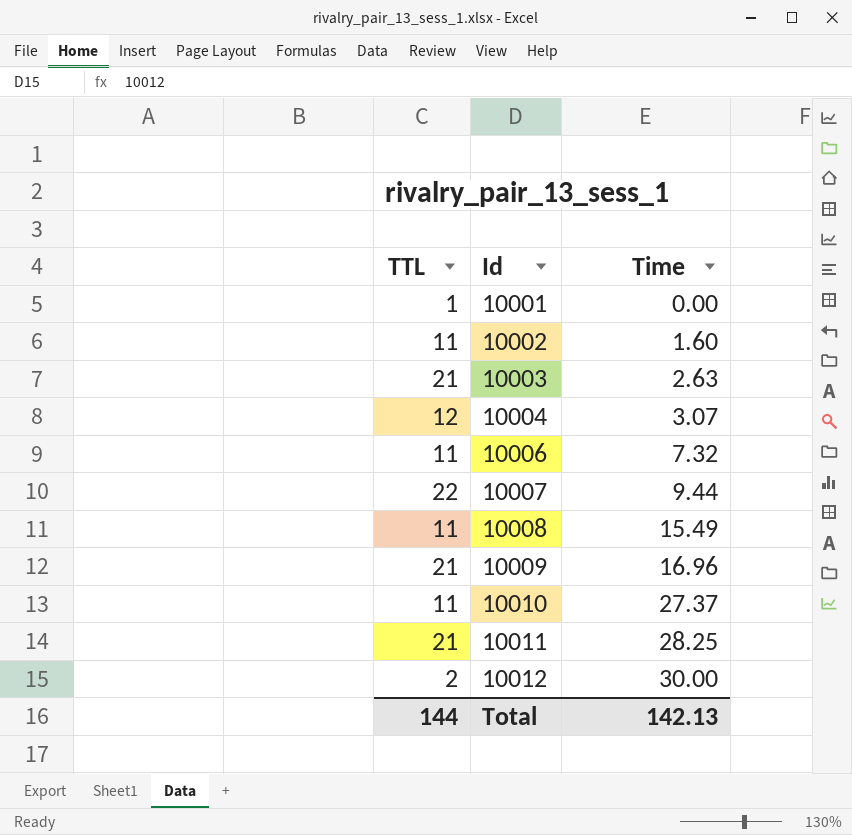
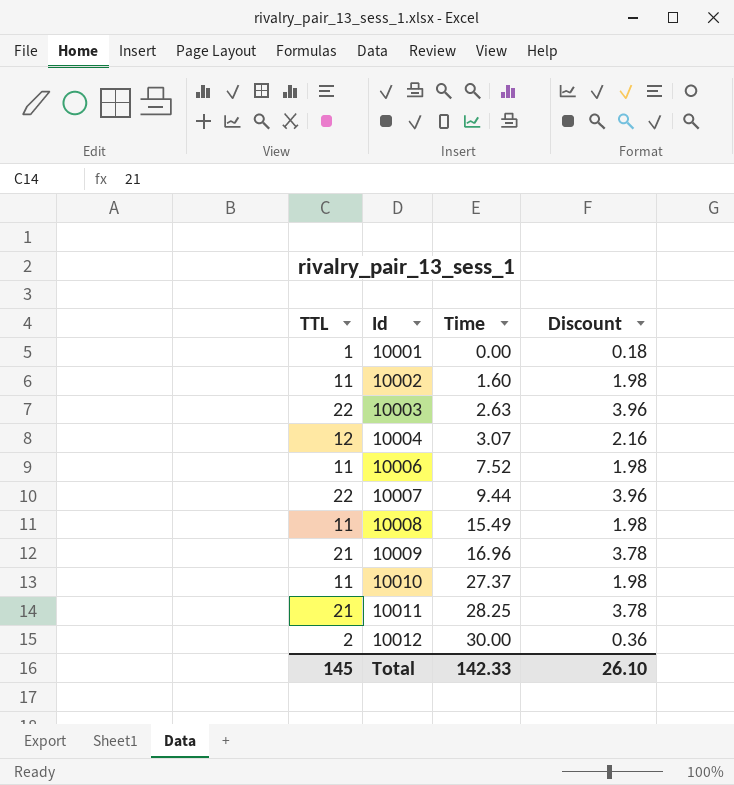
column Discount | formula: none -> [TTL] * 0.18
10003 | TTL: 21 -> 22
10006 | Time: 7.32 -> 7.52
Total | TTL: 144 -> 145
Total | Time: 142.13 -> 142.33

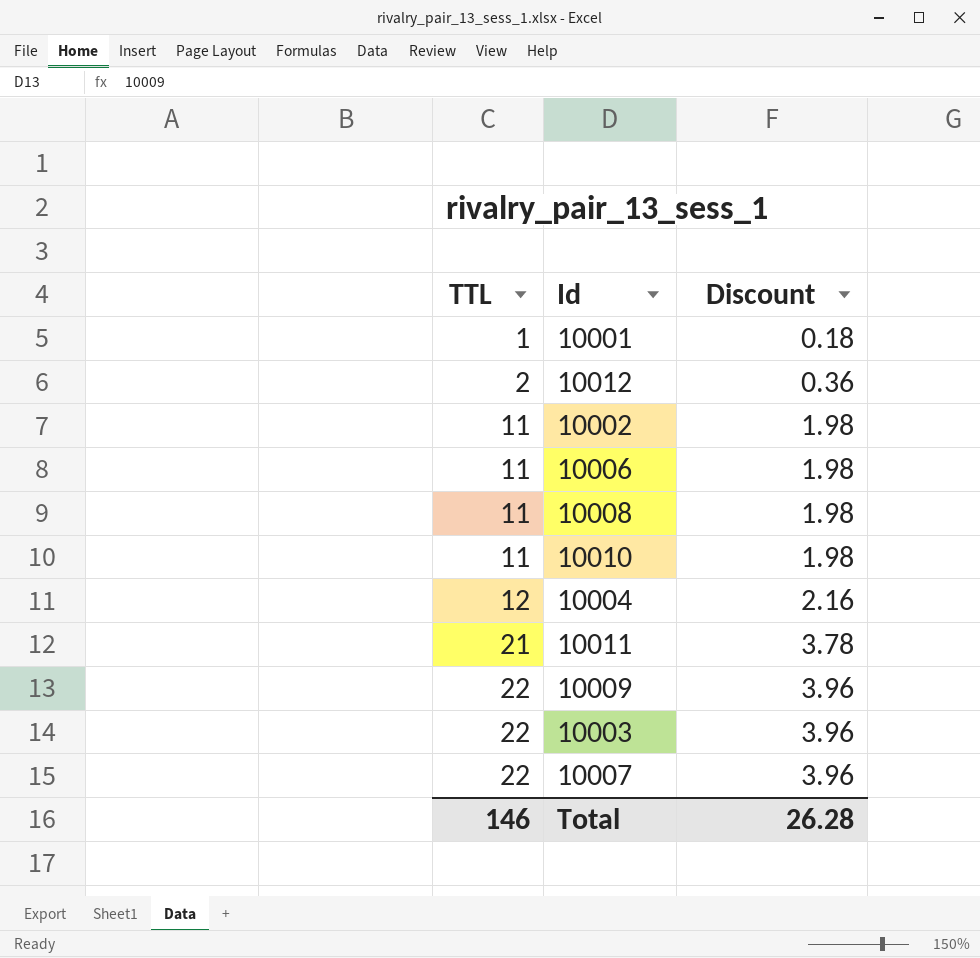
row order: Id ascending -> TTL ascending
column Time | position: 3 -> none
10009 | TTL: 21 -> 22
10009 | Discount: 3.78 -> 3.96
Total | TTL: 145 -> 146
Total | Discount: 26.10 -> 26.28

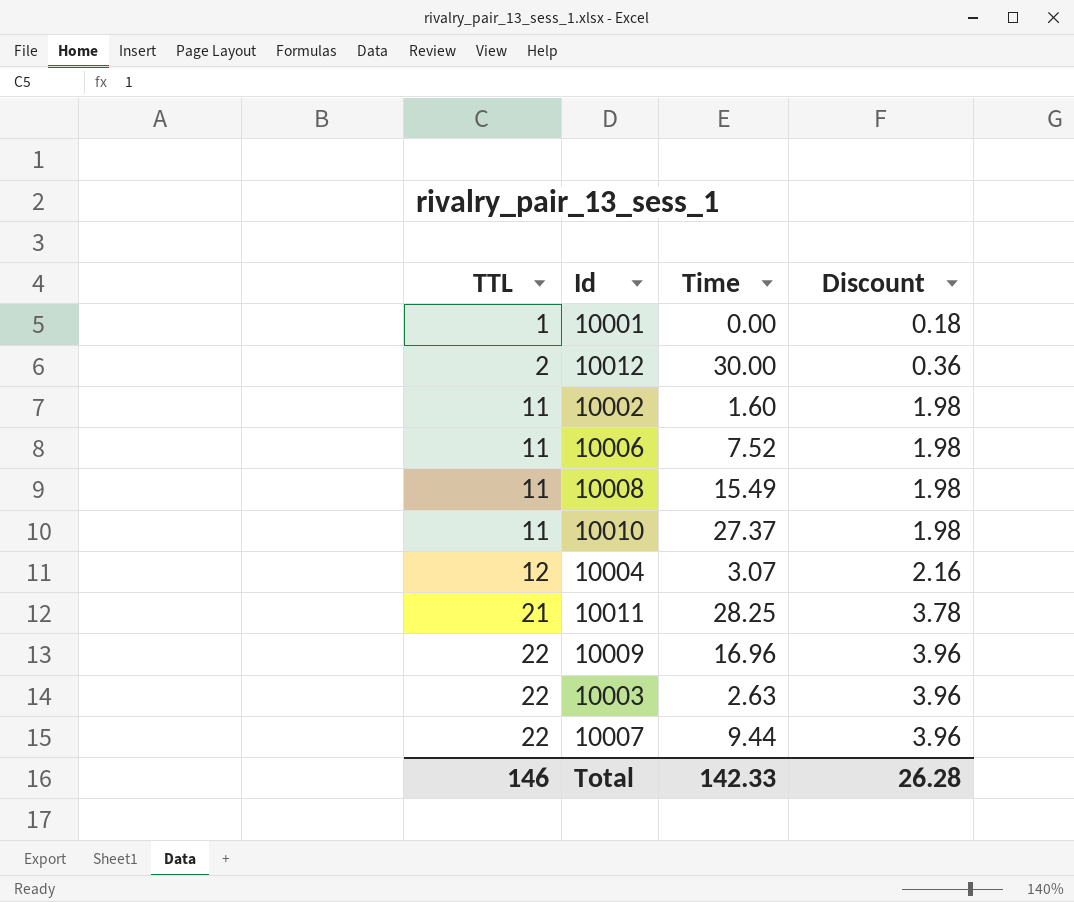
column Time | position: none -> 3

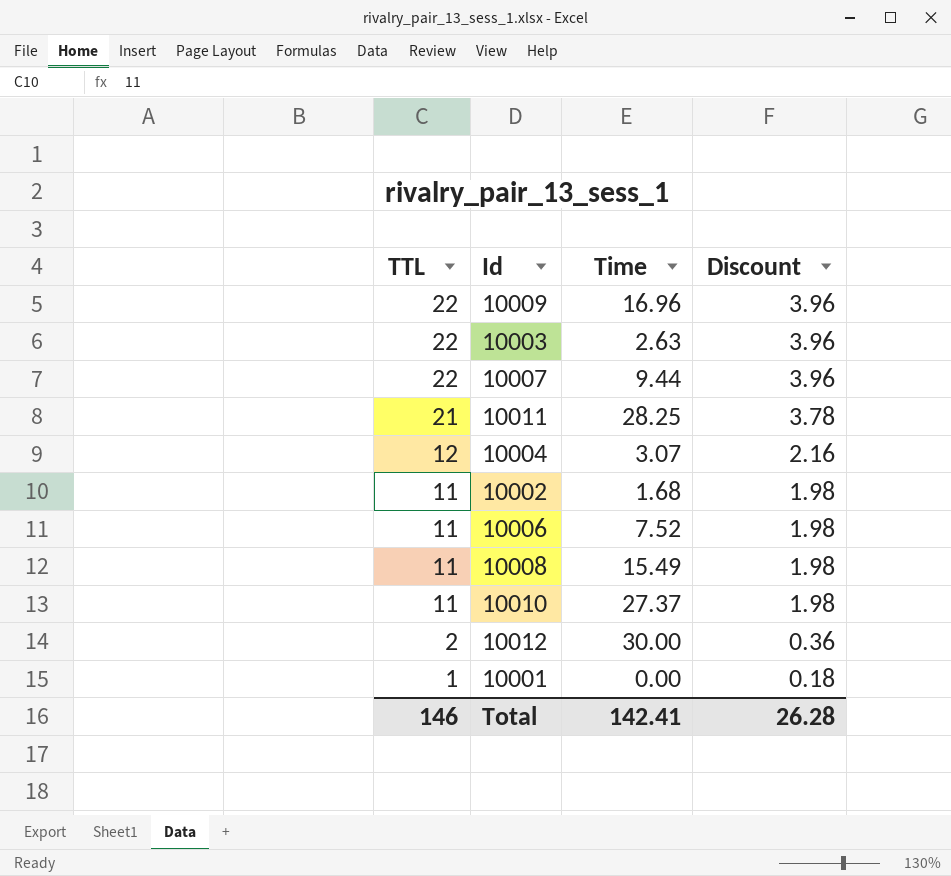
row order: TTL ascending -> TTL descending
10002 | Time: 1.60 -> 1.68
Total | Time: 142.33 -> 142.41

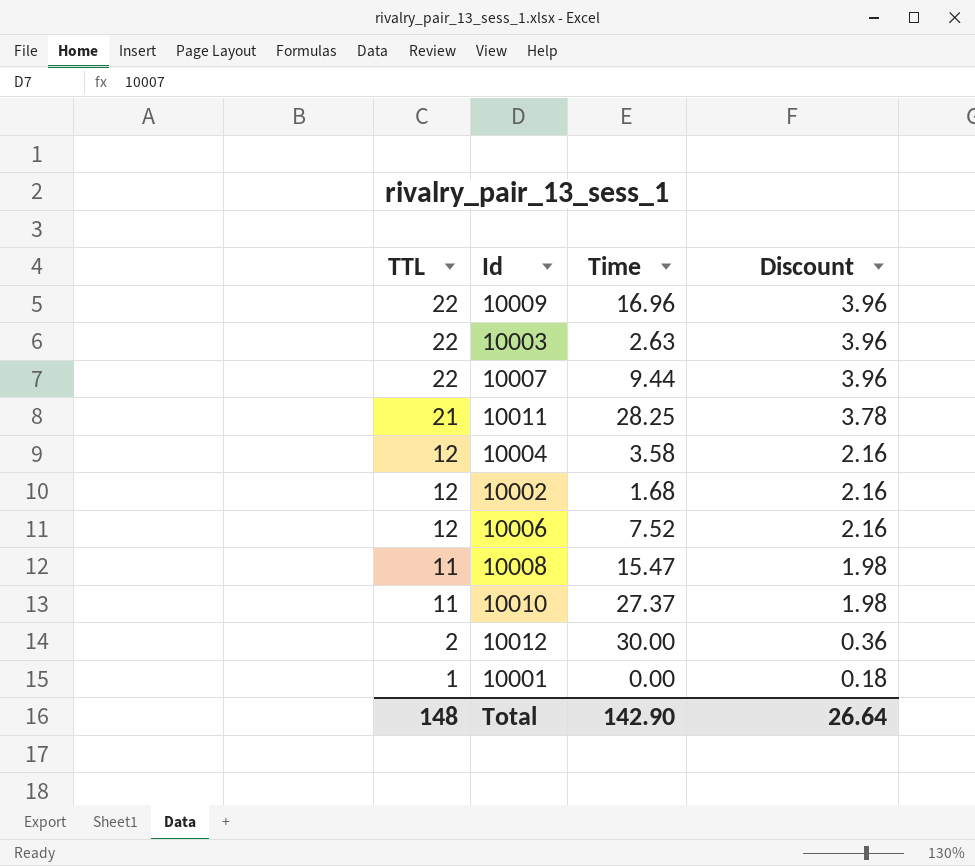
10004 | Time: 3.07 -> 3.58
10002 | TTL: 11 -> 12
10002 | Discount: 1.98 -> 2.16
10006 | TTL: 11 -> 12
10006 | Discount: 1.98 -> 2.16
10008 | Time: 15.49 -> 15.47
Total | TTL: 146 -> 148
Total | Time: 142.41 -> 142.90
Total | Discount: 26.28 -> 26.64

